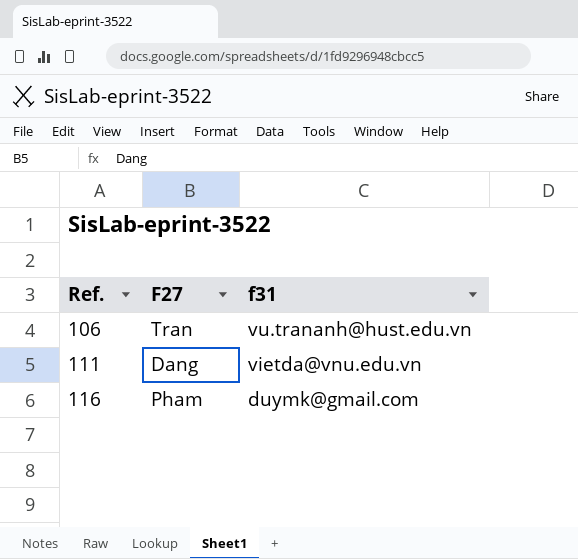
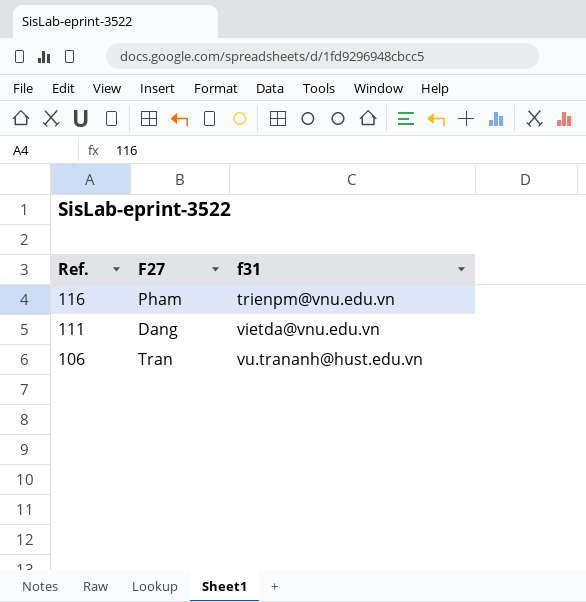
row order: Ref. ascending -> Ref. descending
116 | f31: duymk@gmail.com -> trienpm@vnu.edu.vn

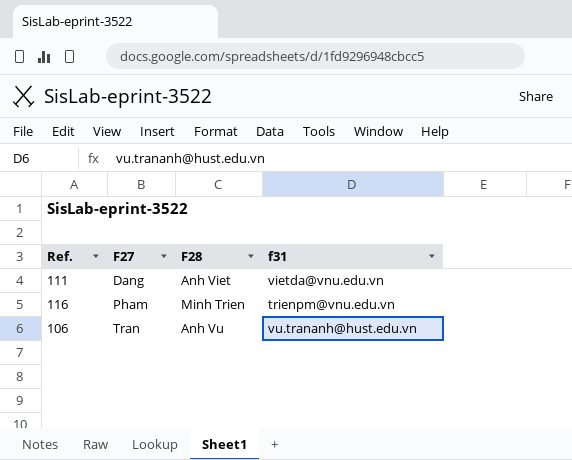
row order: Ref. descending -> F27 ascending
column F28 | position: none -> 3

